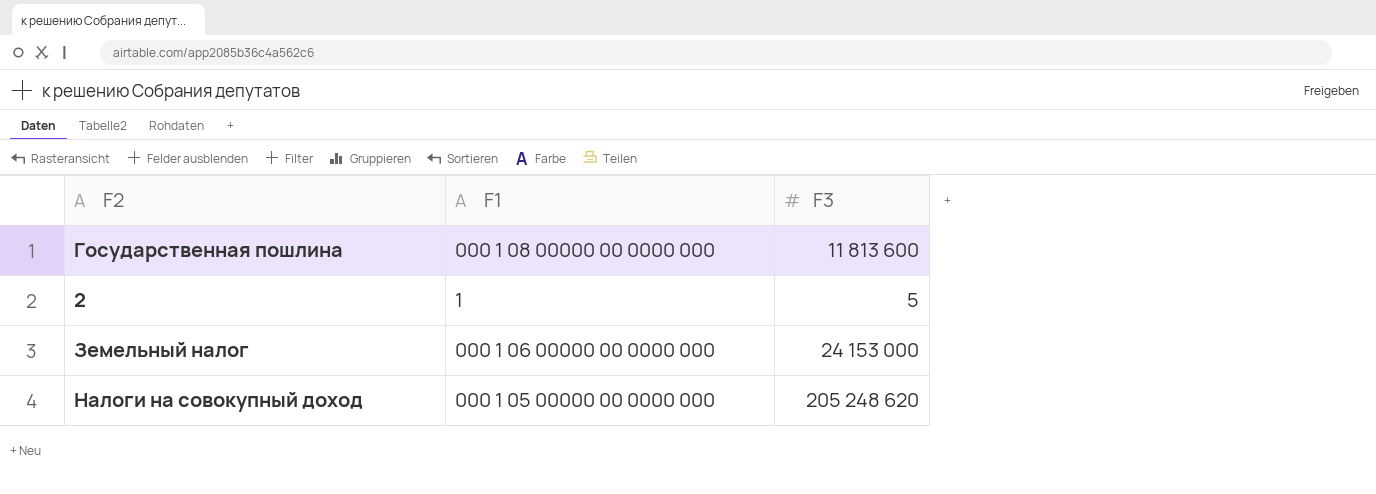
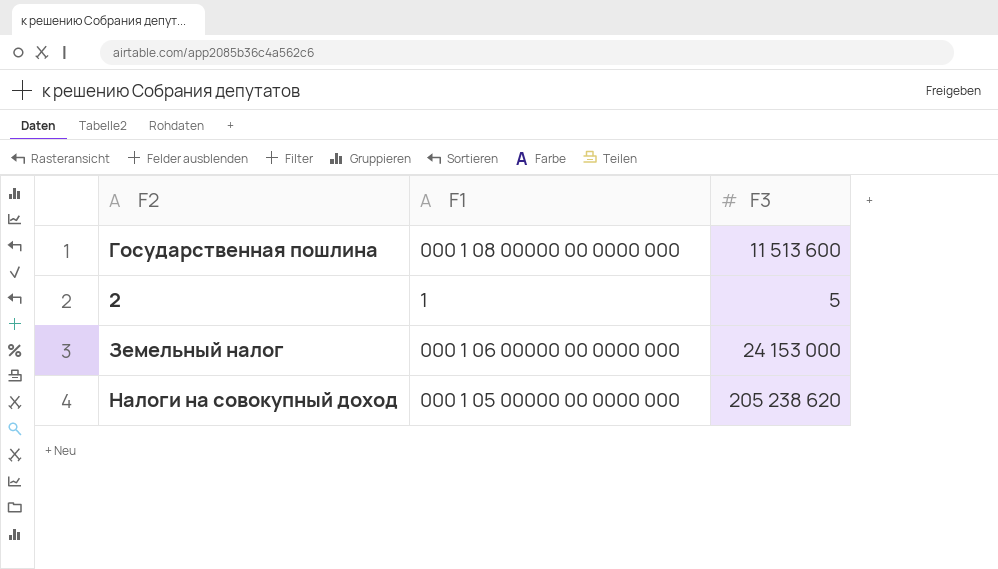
Государственная пошлина | F3: 11 813 600 -> 11 513 600
Налоги на совокупный доход | F3: 205 248 620 -> 205 238 620

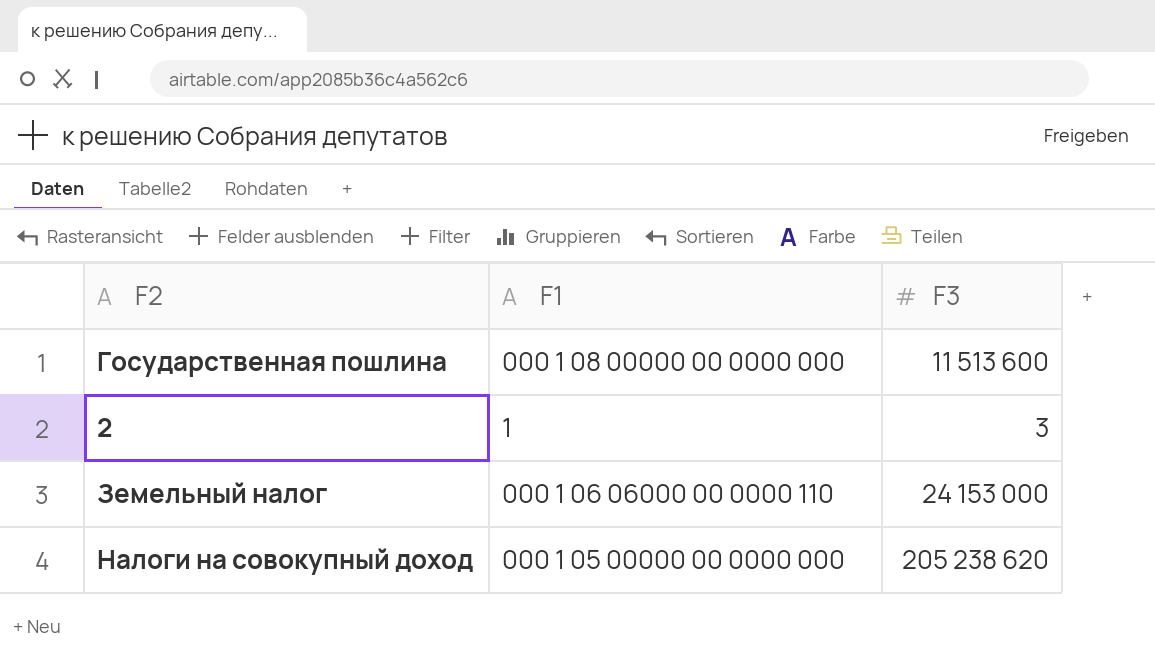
2 | F3: 5 -> 3
Земельный налог | F1: 000 1 06 00000 00 0000 000 -> 000 1 06 06000 00 0000 110

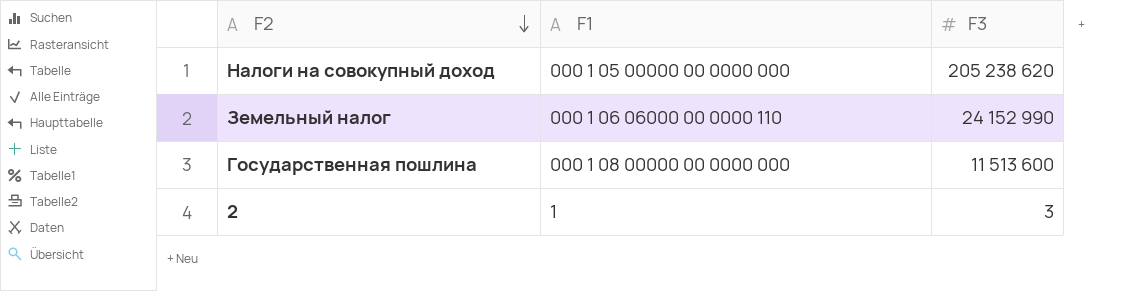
row order: none -> F2 descending
Земельный налог | F3: 24 153 000 -> 24 152 990

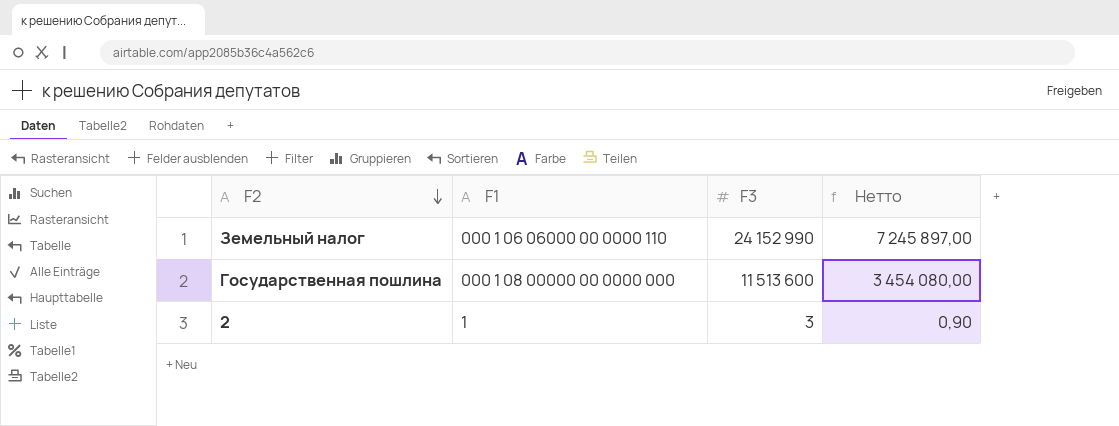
column Нетто | formula: none -> [F3] * 0,3
row Налоги на совокупный доход: 000 1 05 00000 00 0000 000 | 205 238 620 -> none

